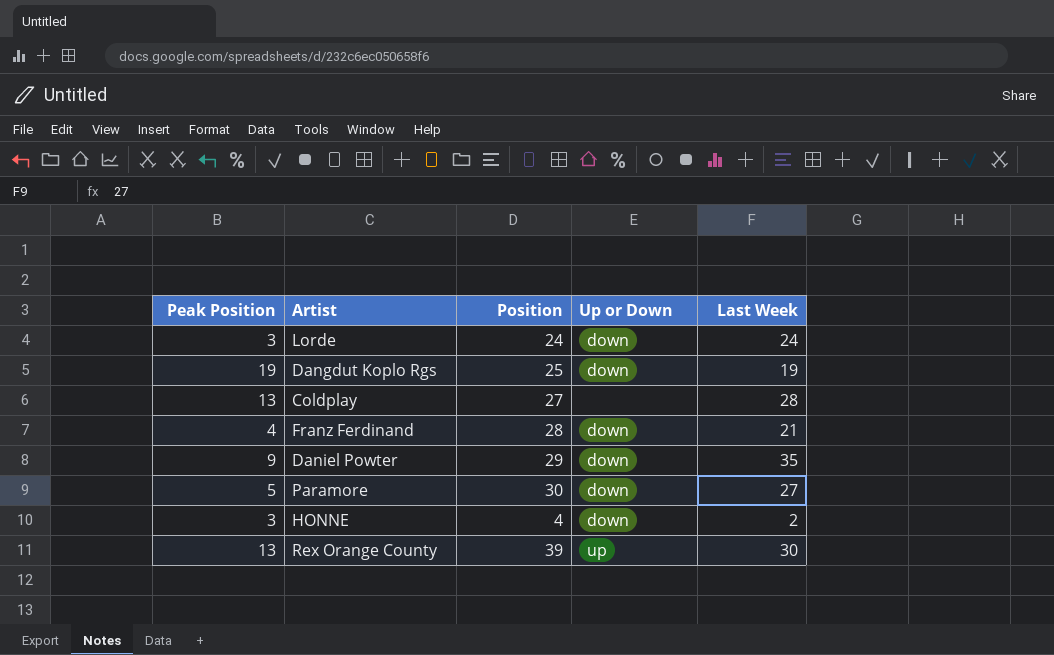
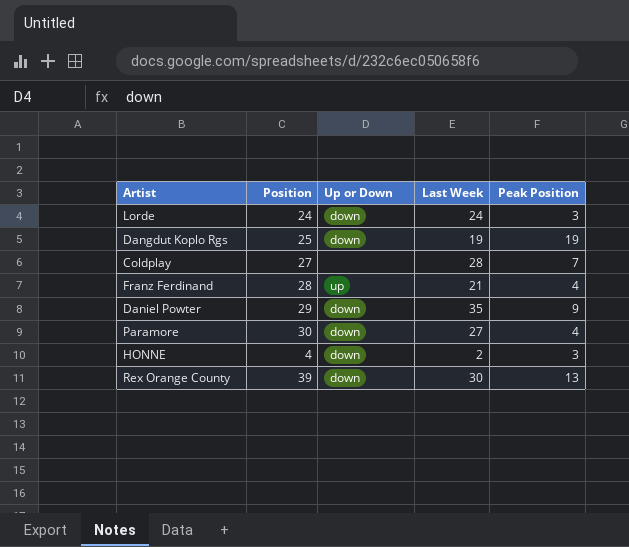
column Peak Position | position: 1 -> 5
Coldplay | Peak Position: 13 -> 7
Franz Ferdinand | Up or Down: down -> up
Paramore | Peak Position: 5 -> 4
Rex Orange County | Up or Down: up -> down

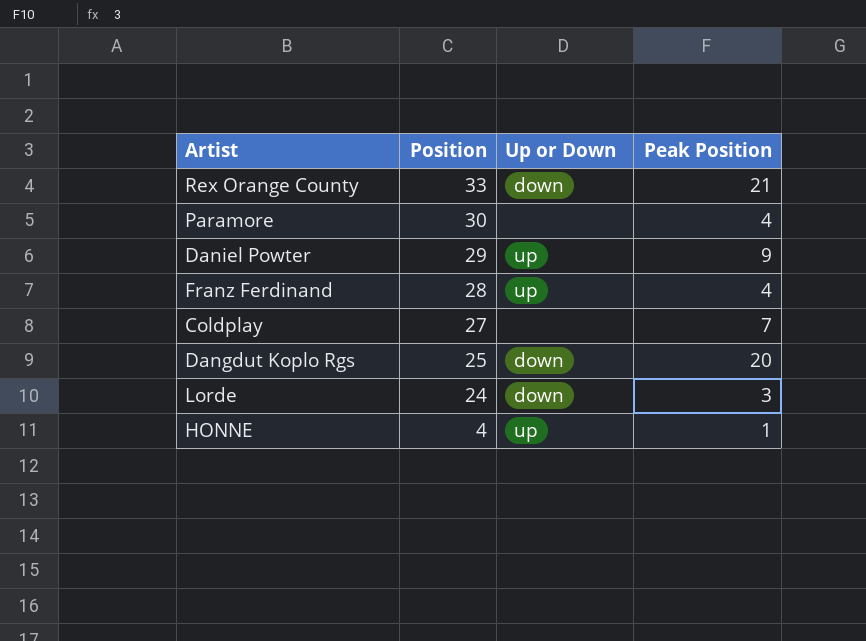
row order: none -> Position descending
column Last Week | position: 4 -> none
Rex Orange County | Position: 39 -> 33
Rex Orange County | Peak Position: 13 -> 21
Paramore | Up or Down: down -> none
Daniel Powter | Up or Down: down -> up
Dangdut Koplo Rgs | Peak Position: 19 -> 20
HONNE | Up or Down: down -> up
HONNE | Peak Position: 3 -> 1

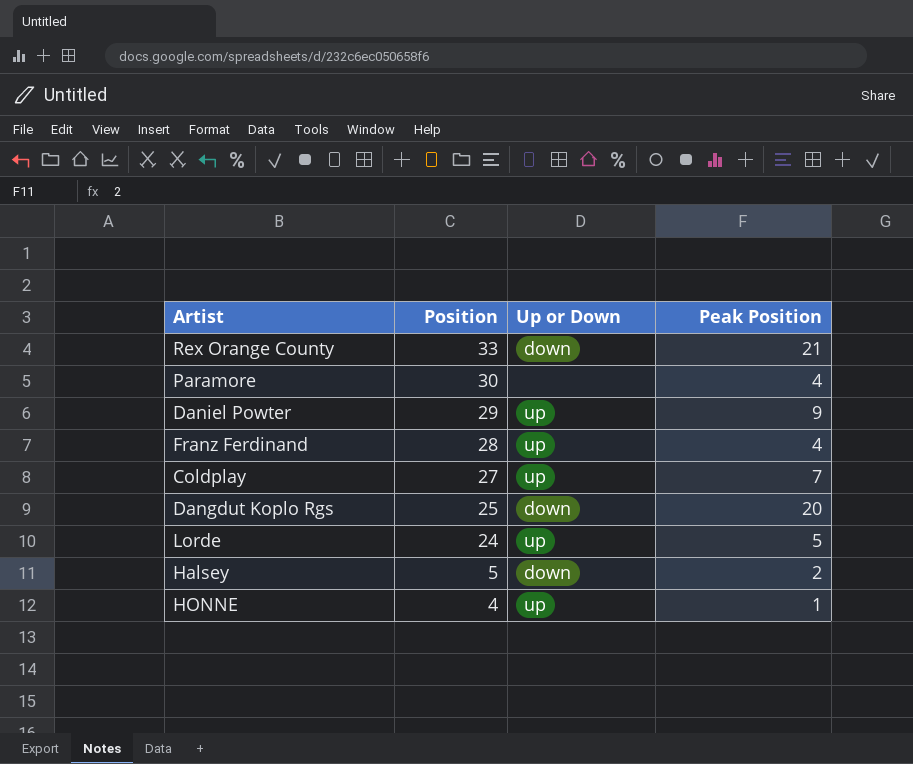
Coldplay | Up or Down: none -> up
Lorde | Up or Down: down -> up
Lorde | Peak Position: 3 -> 5
row Halsey: none -> 5 | down | 2

